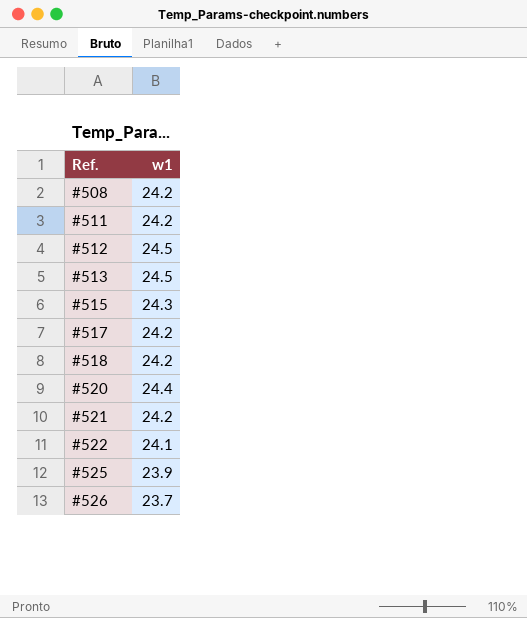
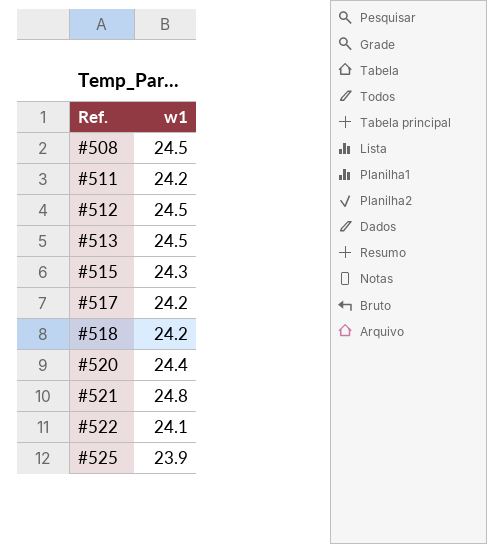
row #526: 23.7 -> none
#508 | w1: 24.2 -> 24.5
#521 | w1: 24.2 -> 24.8

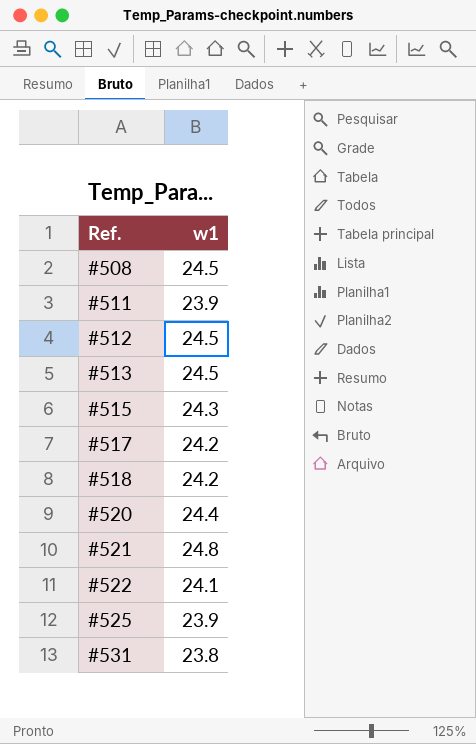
#511 | w1: 24.2 -> 23.9
row #531: none -> 23.8

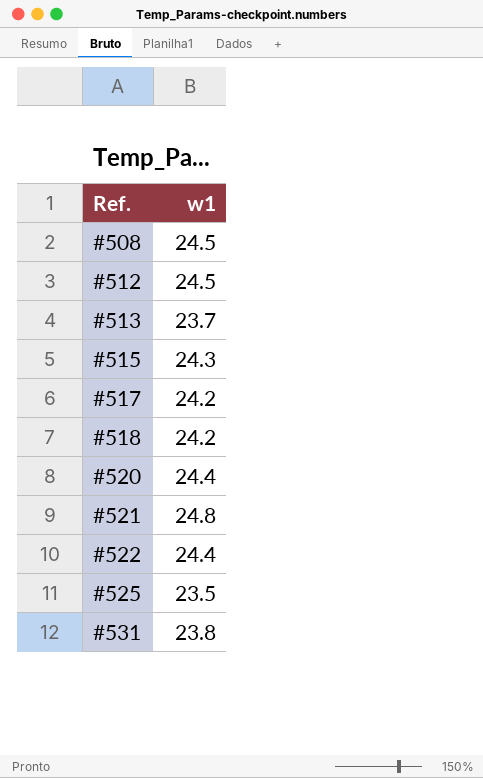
row #511: 23.9 -> none
#513 | w1: 24.5 -> 23.7
#522 | w1: 24.1 -> 24.4
#525 | w1: 23.9 -> 23.5

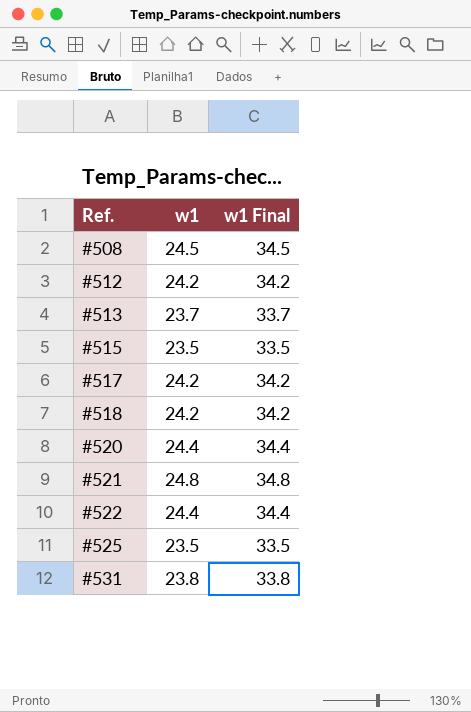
column w1 Final | formula: none -> [w1] + 10
#512 | w1: 24.5 -> 24.2
#515 | w1: 24.3 -> 23.5

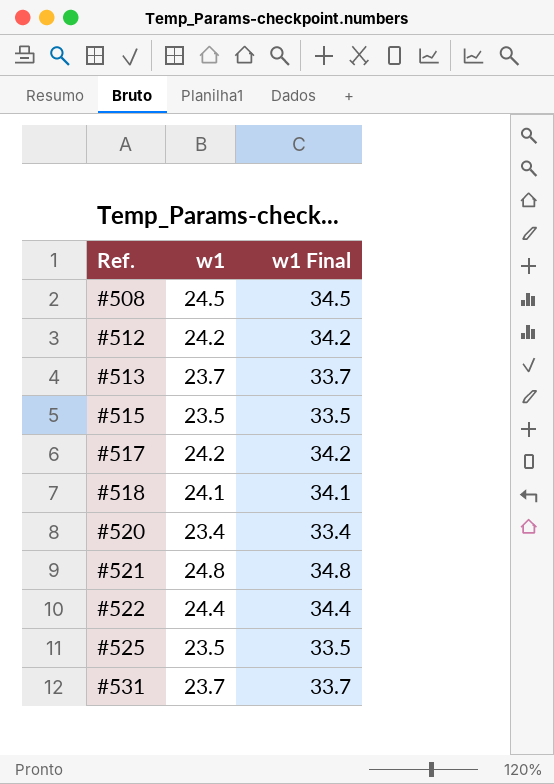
#518 | w1: 24.2 -> 24.1
#518 | w1 Final: 34.2 -> 34.1
#520 | w1: 24.4 -> 23.4
#520 | w1 Final: 34.4 -> 33.4
#531 | w1: 23.8 -> 23.7
#531 | w1 Final: 33.8 -> 33.7

